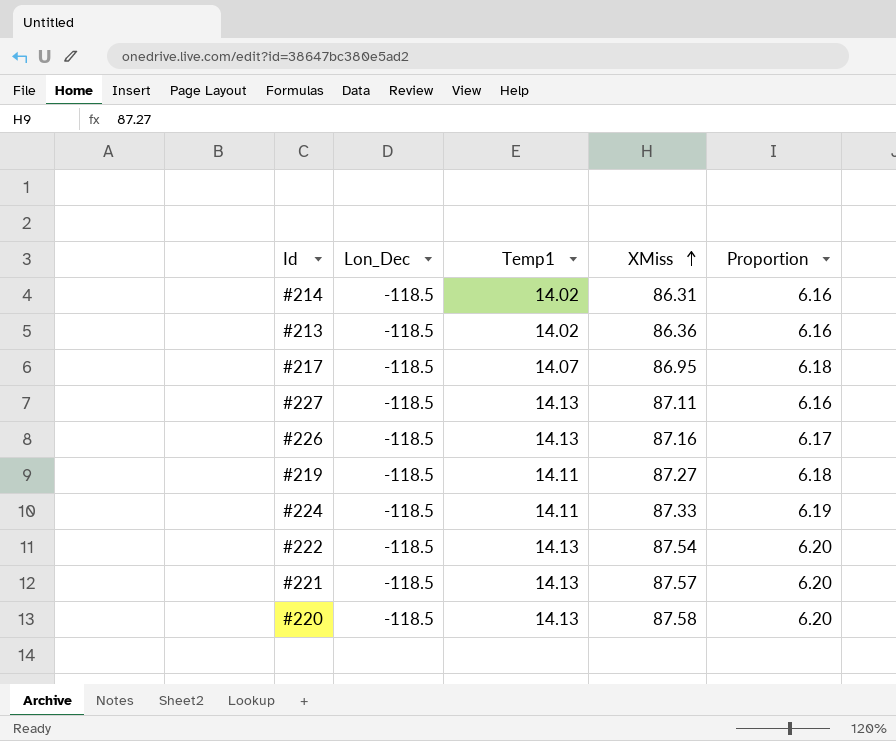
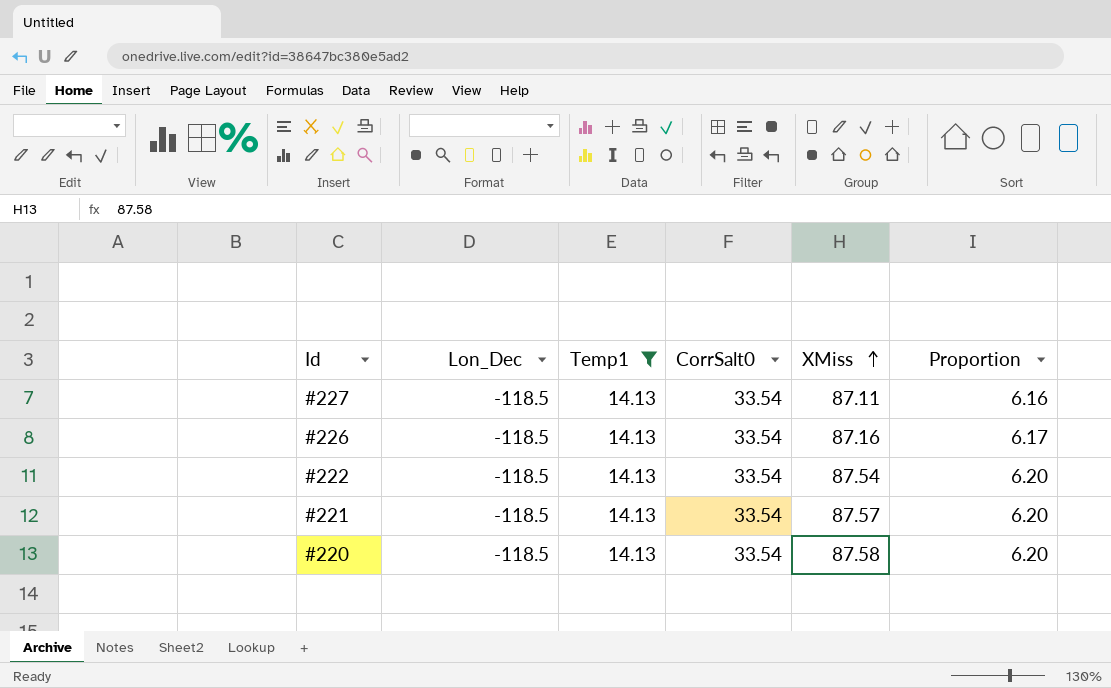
filter: none -> Temp1 = 14.13
column CorrSalt0 | position: none -> 4

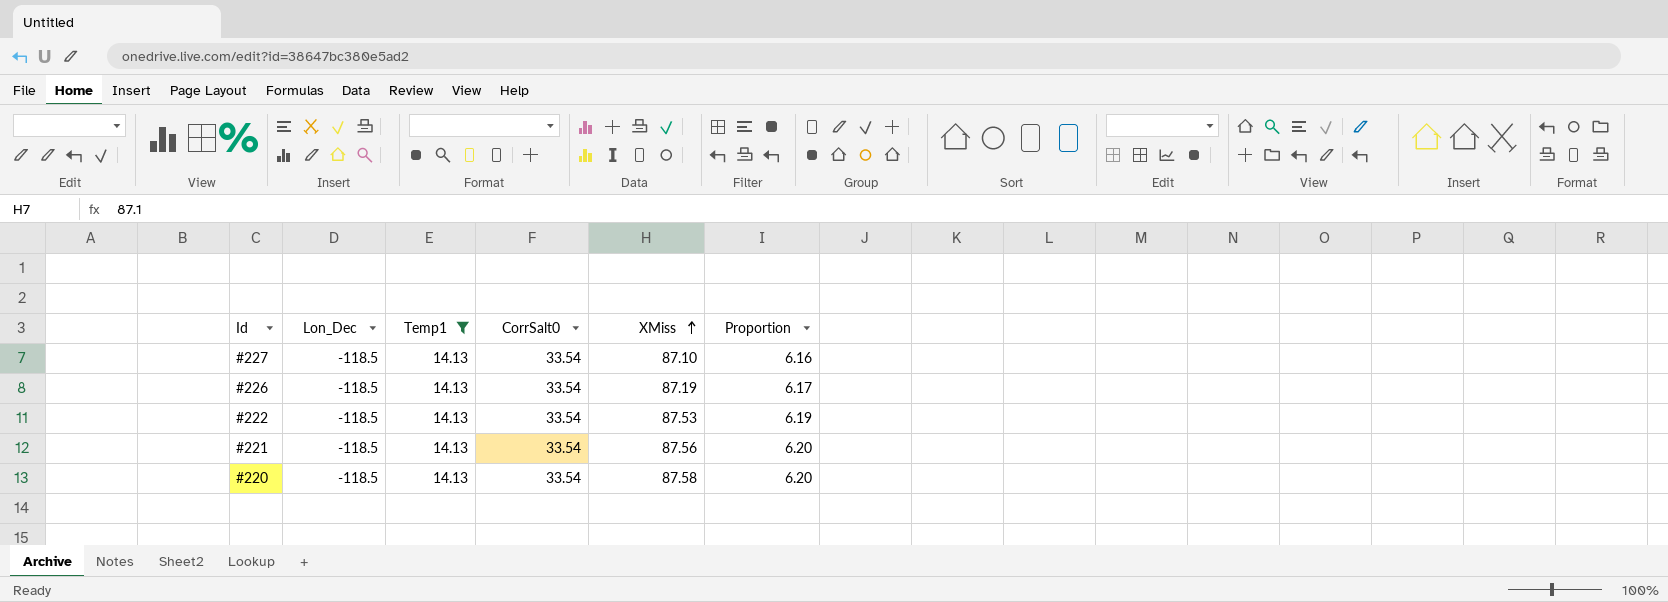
#227 | XMiss: 87.11 -> 87.10
#226 | XMiss: 87.16 -> 87.19
#222 | XMiss: 87.54 -> 87.53
#222 | Proportion: 6.20 -> 6.19
#221 | XMiss: 87.57 -> 87.56

